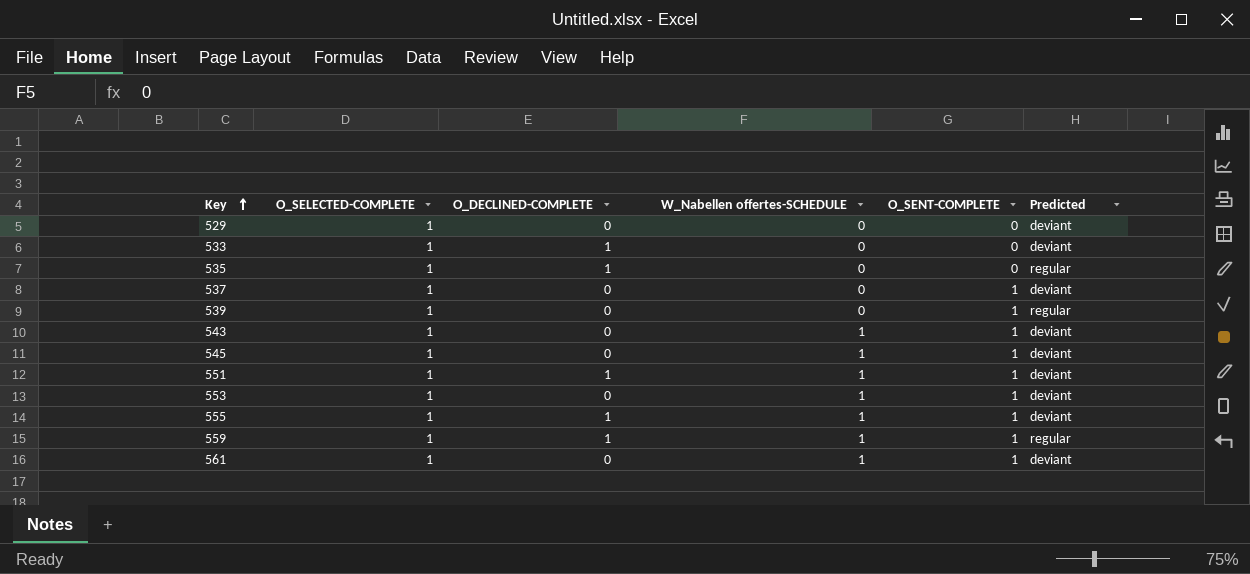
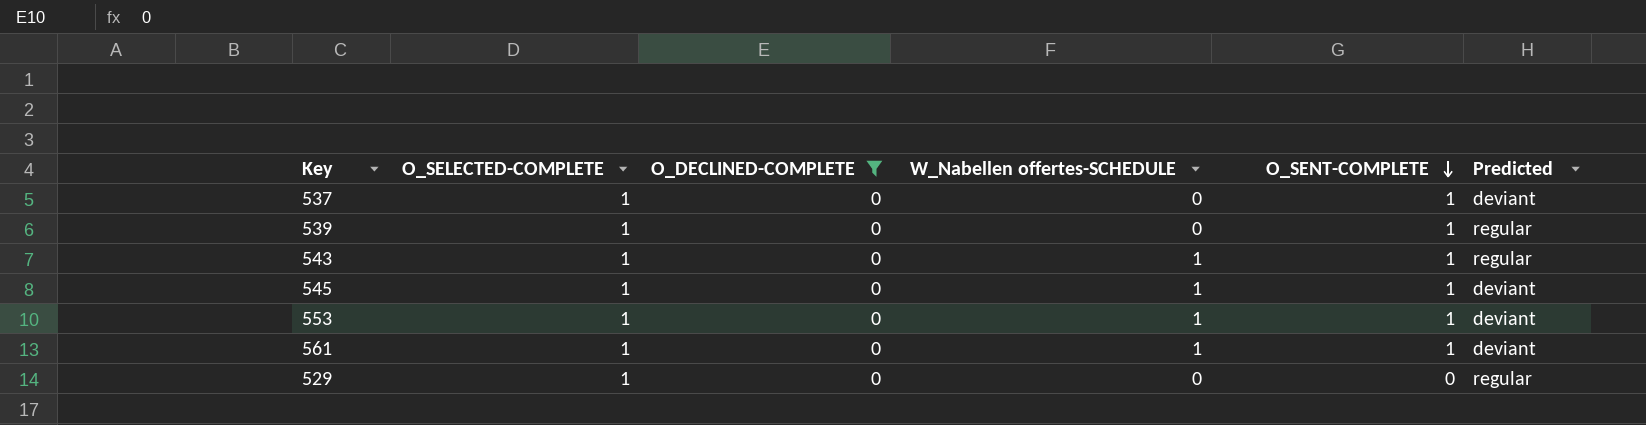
filter: none -> O_DECLINED-COMPLETE = 0
row order: Key ascending -> O_SENT-COMPLETE descending
543 | Predicted: deviant -> regular
529 | Predicted: deviant -> regular

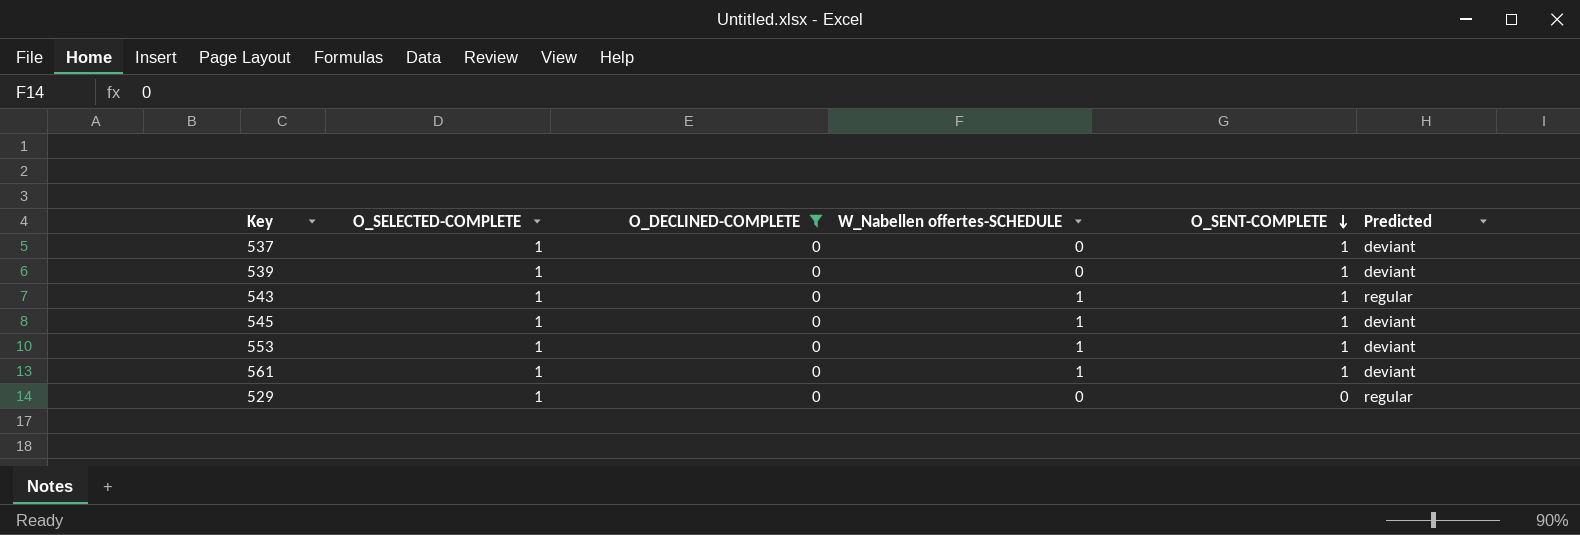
539 | Predicted: regular -> deviant

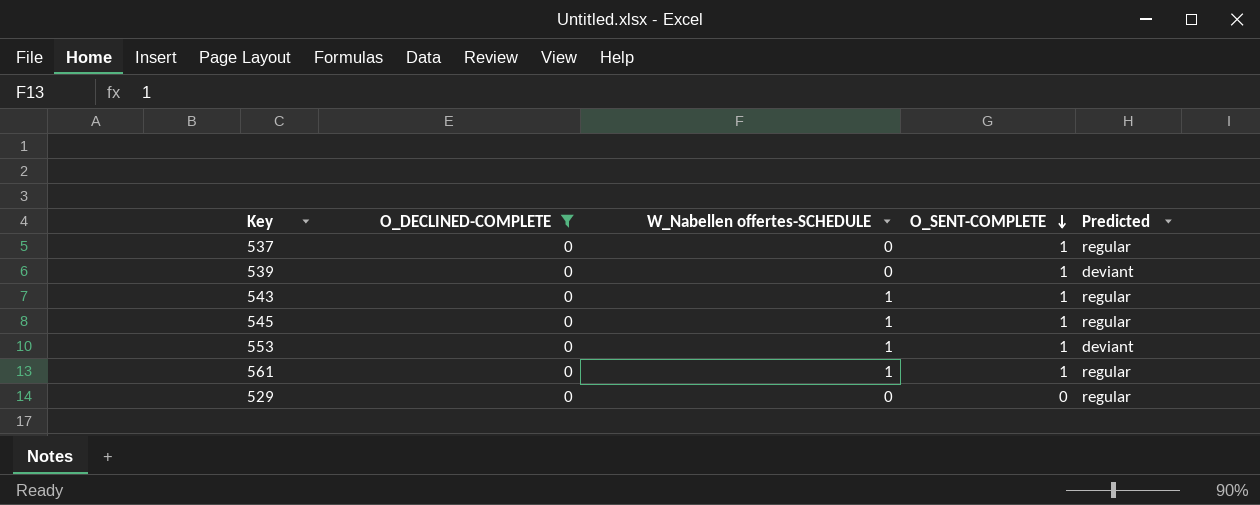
column O_SELECTED-COMPLETE | position: 2 -> none
537 | Predicted: deviant -> regular
545 | Predicted: deviant -> regular
561 | Predicted: deviant -> regular

